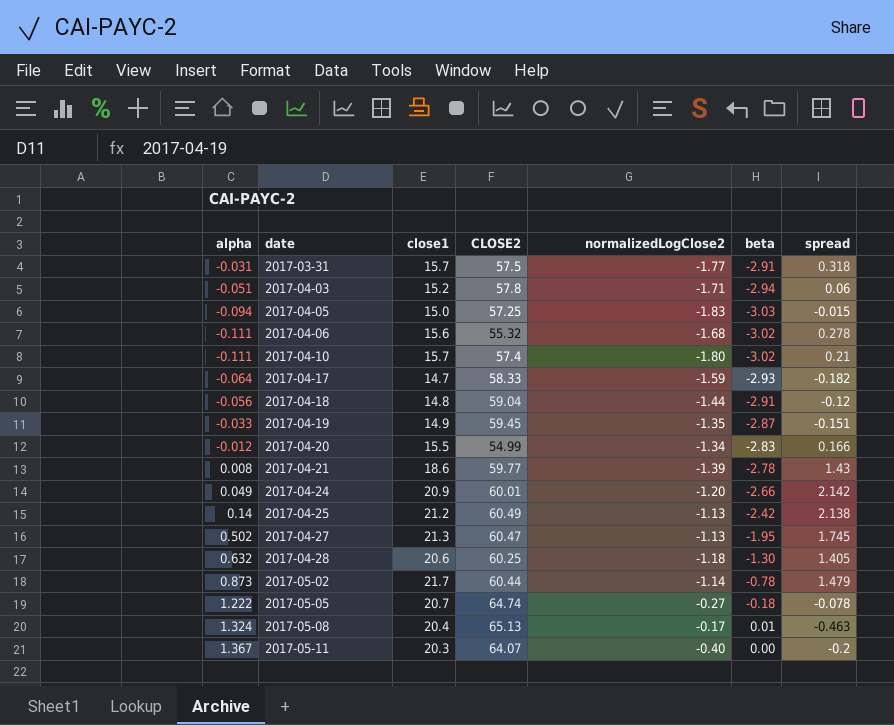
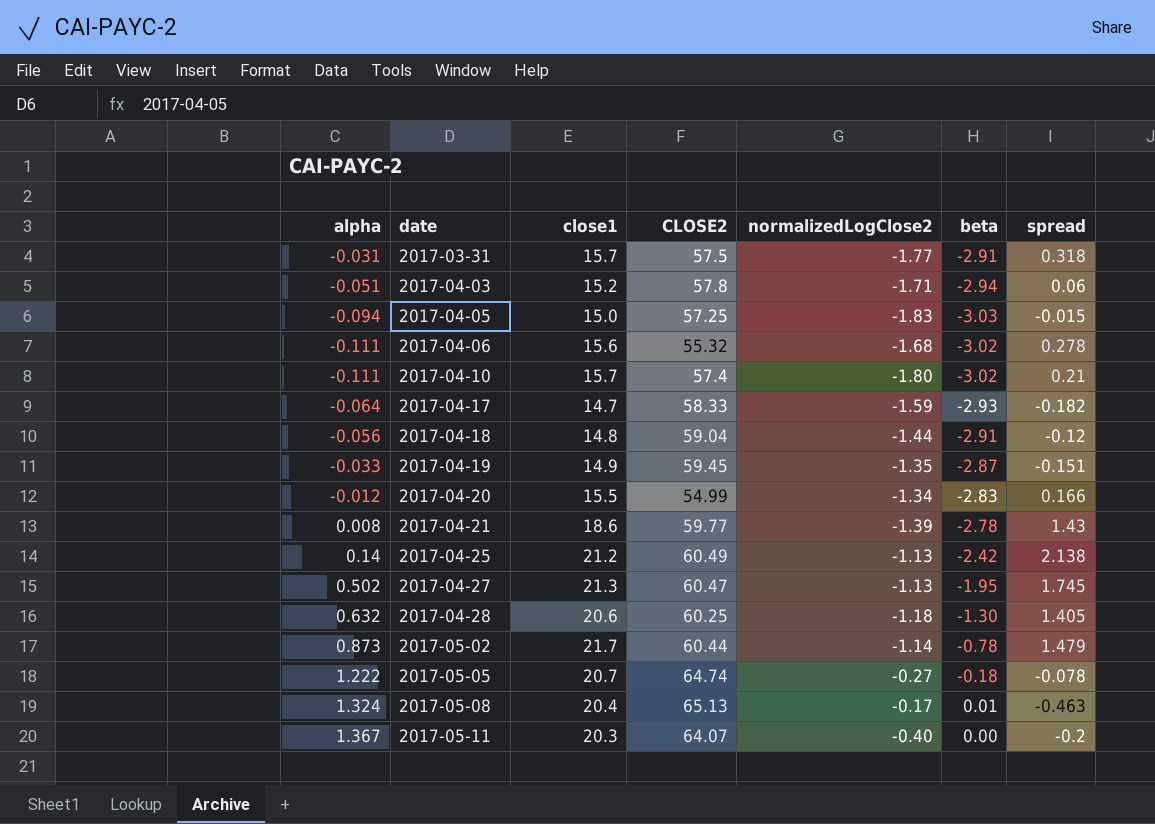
row 2017-04-24: 0.049 | 20.9 | 60.01 | -1.20 | -2.66 | 2.142 -> none

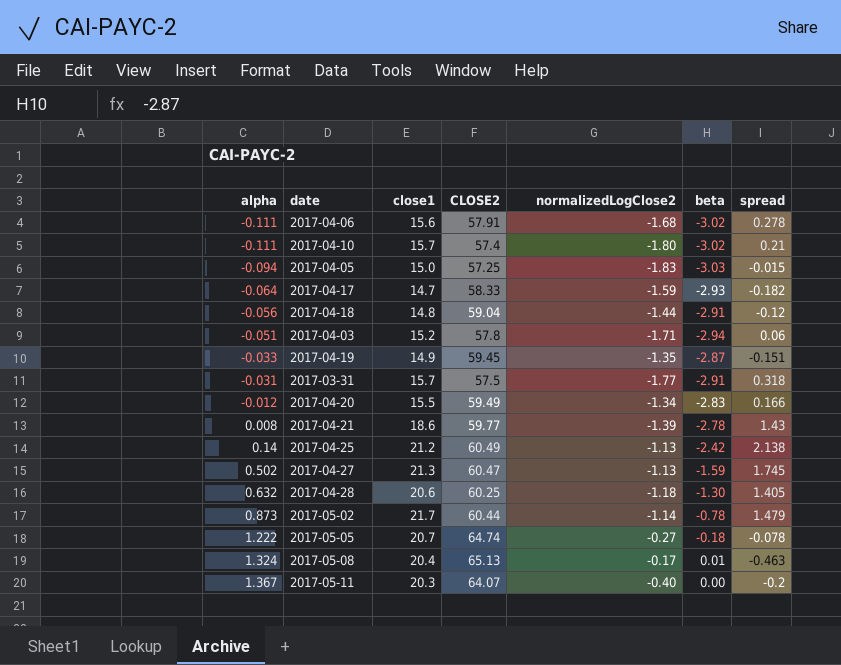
row order: date ascending -> alpha ascending
2017-04-06 | CLOSE2: 55.32 -> 57.91
2017-04-20 | CLOSE2: 54.99 -> 59.49
2017-04-27 | beta: -1.95 -> -1.59

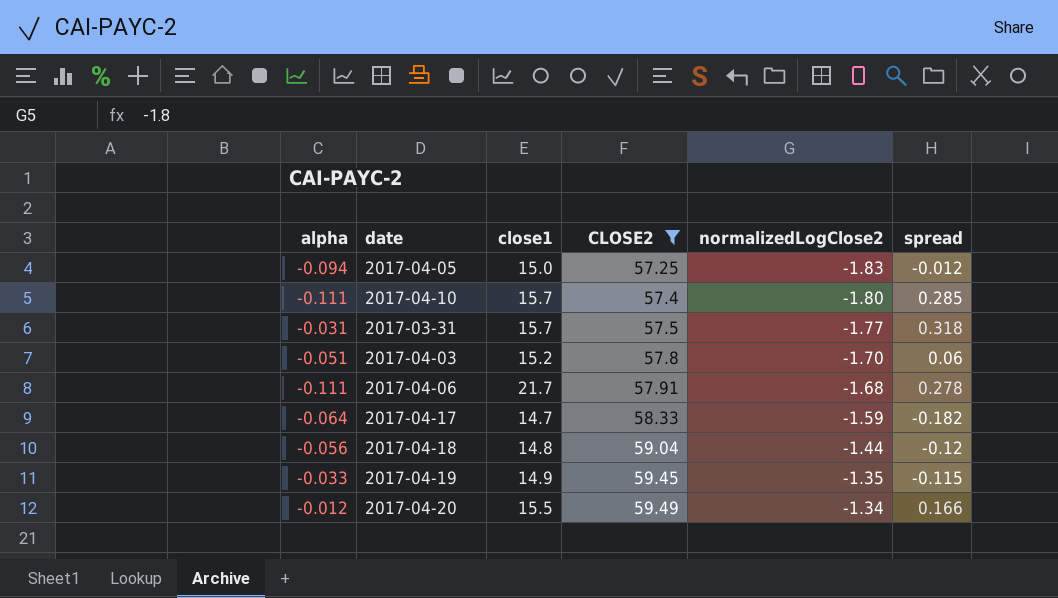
filter: none -> CLOSE2 <= 59.49
row order: alpha ascending -> CLOSE2 ascending
column beta | position: 6 -> none
2017-04-05 | spread: -0.015 -> -0.012
2017-04-10 | spread: 0.21 -> 0.285
2017-04-03 | normalizedLogClose2: -1.71 -> -1.70
2017-04-06 | close1: 15.6 -> 21.7
2017-04-19 | spread: -0.151 -> -0.115

